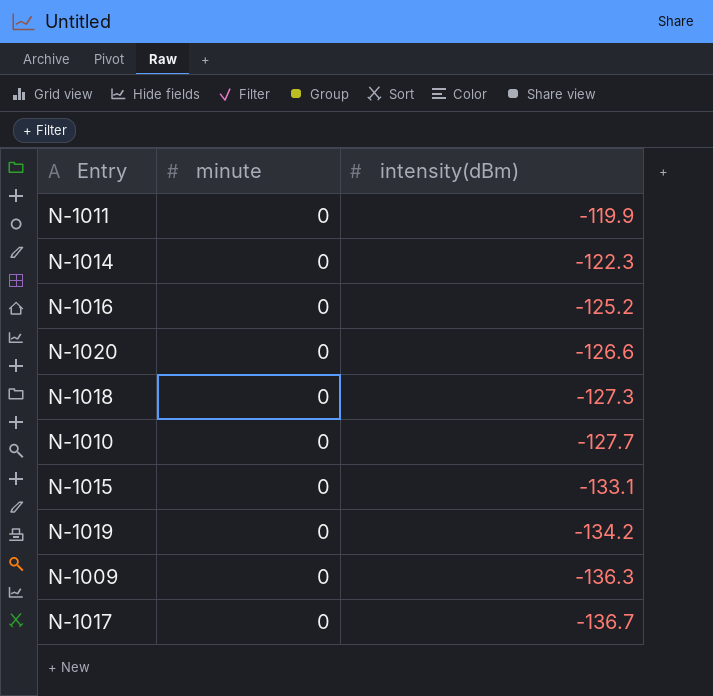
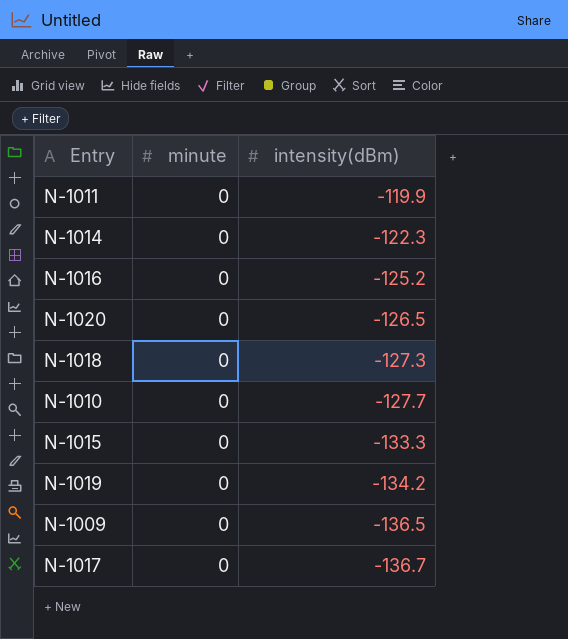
N-1020 | intensity(dBm): -126.6 -> -126.5
N-1015 | intensity(dBm): -133.1 -> -133.3
N-1009 | intensity(dBm): -136.3 -> -136.5

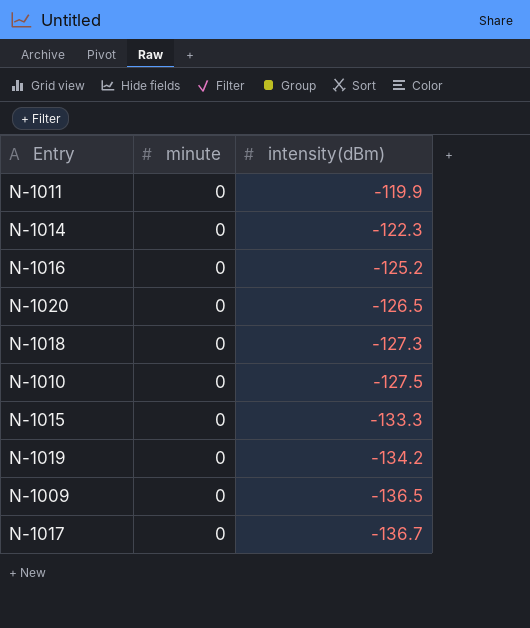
N-1010 | intensity(dBm): -127.7 -> -127.5

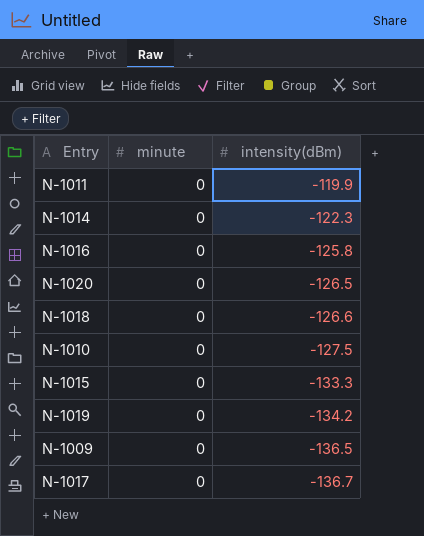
N-1016 | intensity(dBm): -125.2 -> -125.8
N-1018 | intensity(dBm): -127.3 -> -126.6

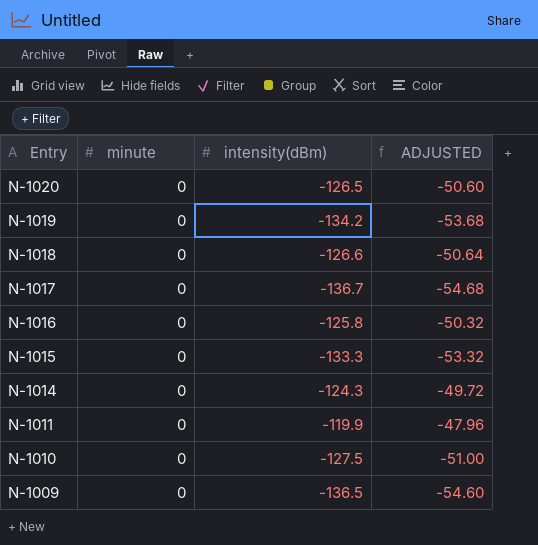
row order: intensity(dBm) descending -> Entry descending
column ADJUSTED | formula: none -> [intensity(dBm)] * 0.4
N-1014 | intensity(dBm): -122.3 -> -124.3

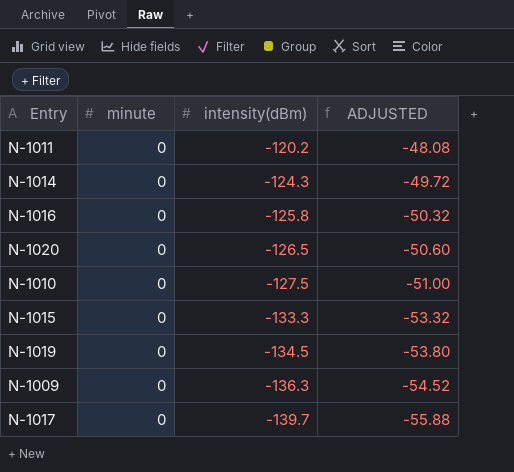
row order: Entry descending -> intensity(dBm) descending
row N-1018: 0 | -126.6 | -50.64 -> none
N-1011 | intensity(dBm): -119.9 -> -120.2
N-1011 | ADJUSTED: -47.96 -> -48.08
N-1019 | intensity(dBm): -134.2 -> -134.5
N-1019 | ADJUSTED: -53.68 -> -53.80
N-1009 | intensity(dBm): -136.5 -> -136.3
N-1009 | ADJUSTED: -54.60 -> -54.52
N-1017 | intensity(dBm): -136.7 -> -139.7
N-1017 | ADJUSTED: -54.68 -> -55.88

